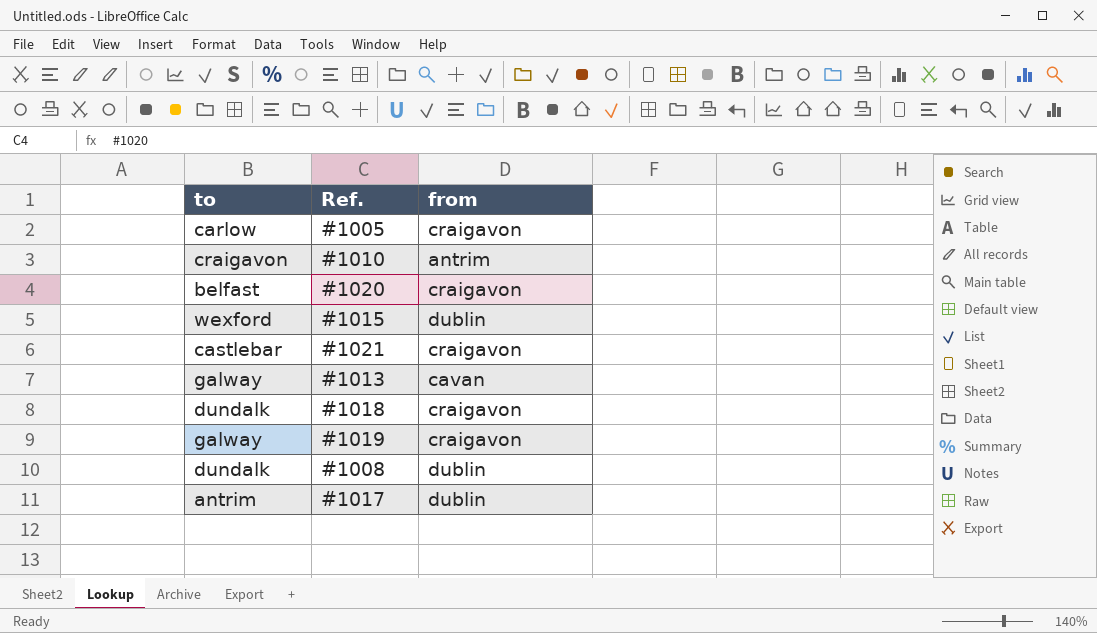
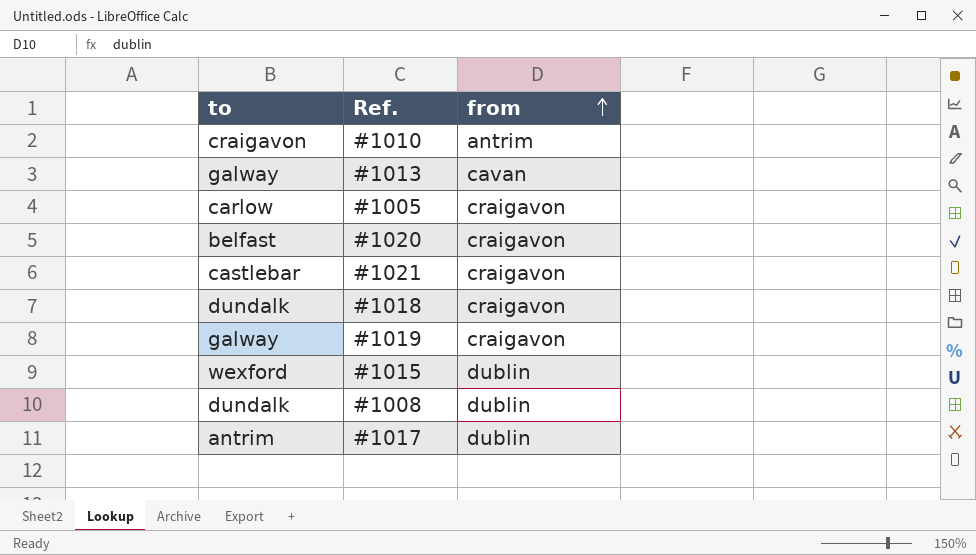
row order: none -> from ascending

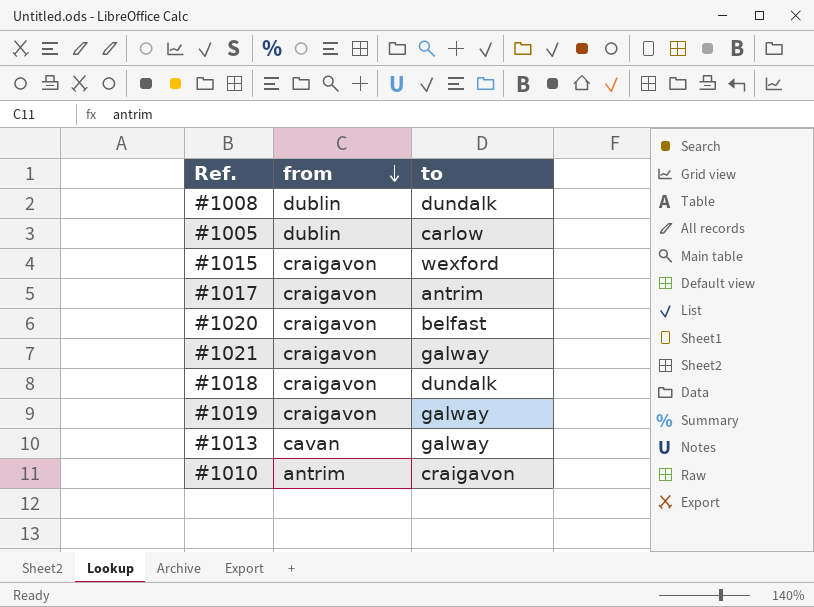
row order: from ascending -> from descending
column to | position: 1 -> 3
#1005 | from: craigavon -> dublin
#1015 | from: dublin -> craigavon
#1017 | from: dublin -> craigavon
#1021 | to: castlebar -> galway

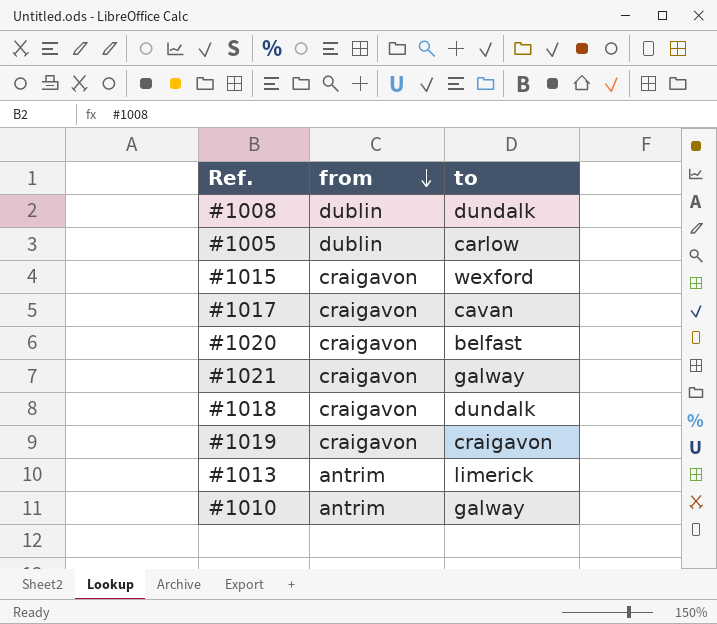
#1017 | to: antrim -> cavan
#1019 | to: galway -> craigavon
#1013 | from: cavan -> antrim
#1013 | to: galway -> limerick
#1010 | to: craigavon -> galway

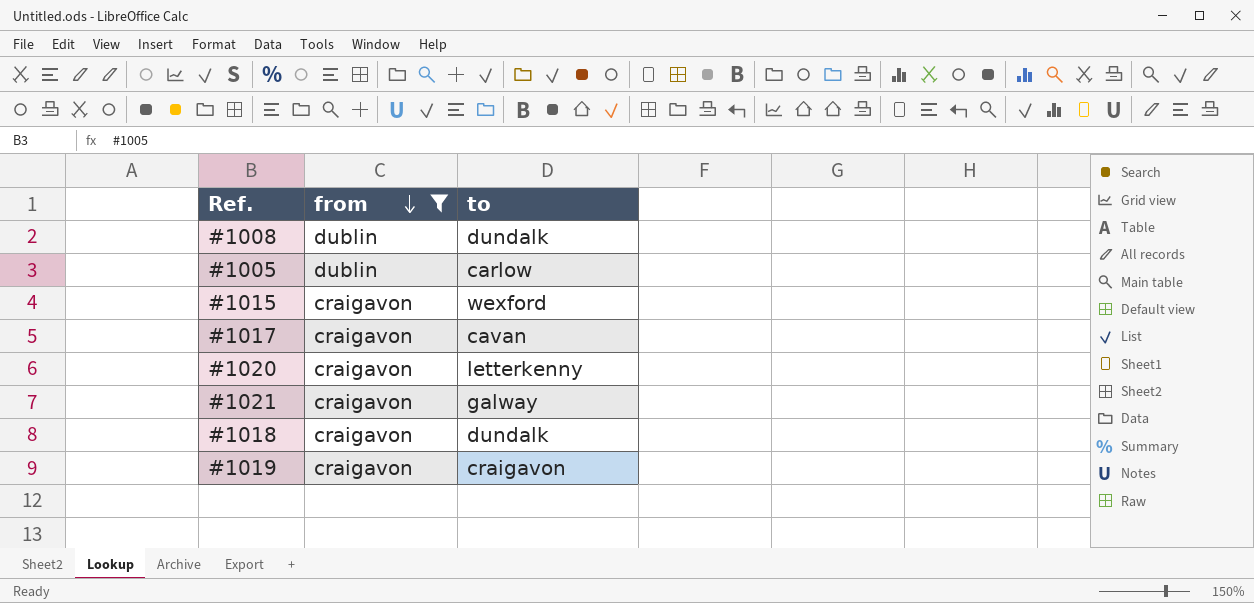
filter: none -> from != antrim
#1020 | to: belfast -> letterkenny

